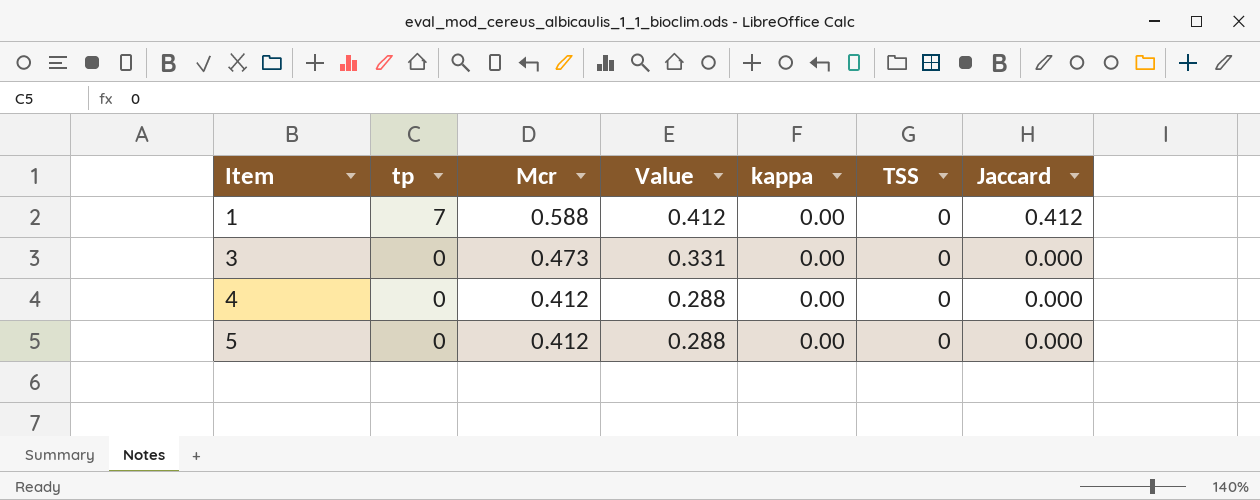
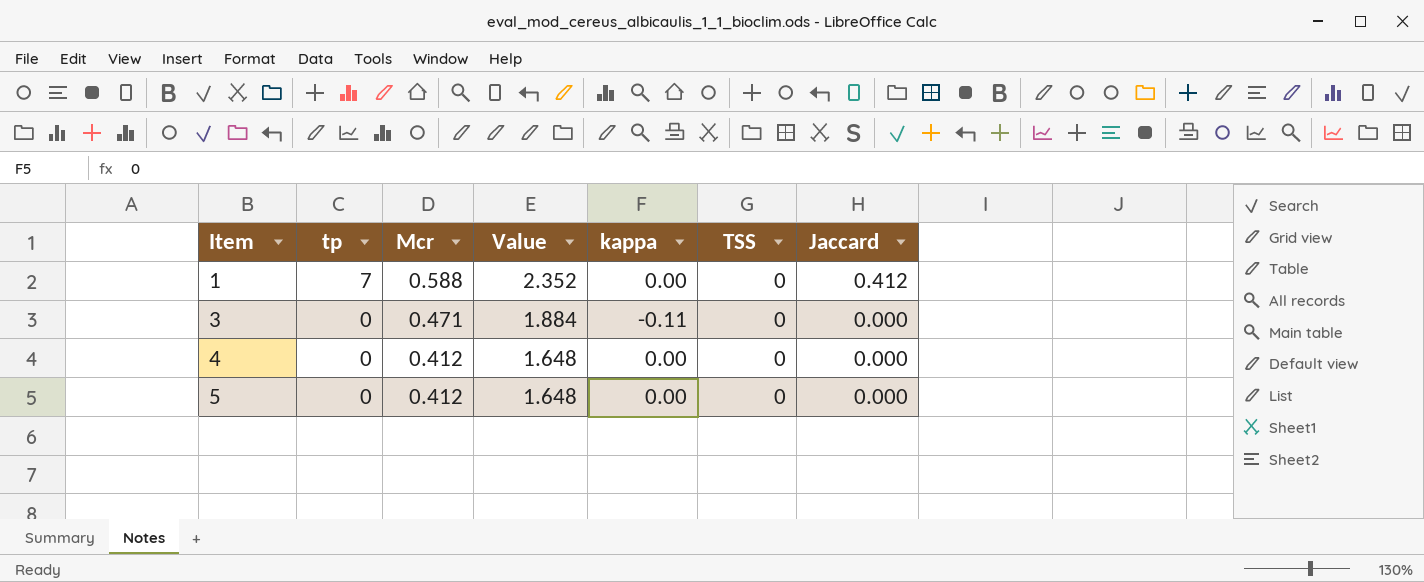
column Value | formula: [Mcr] * 0.7 -> [Mcr] * 4
3 | Mcr: 0.473 -> 0.471
3 | kappa: 0.00 -> -0.11

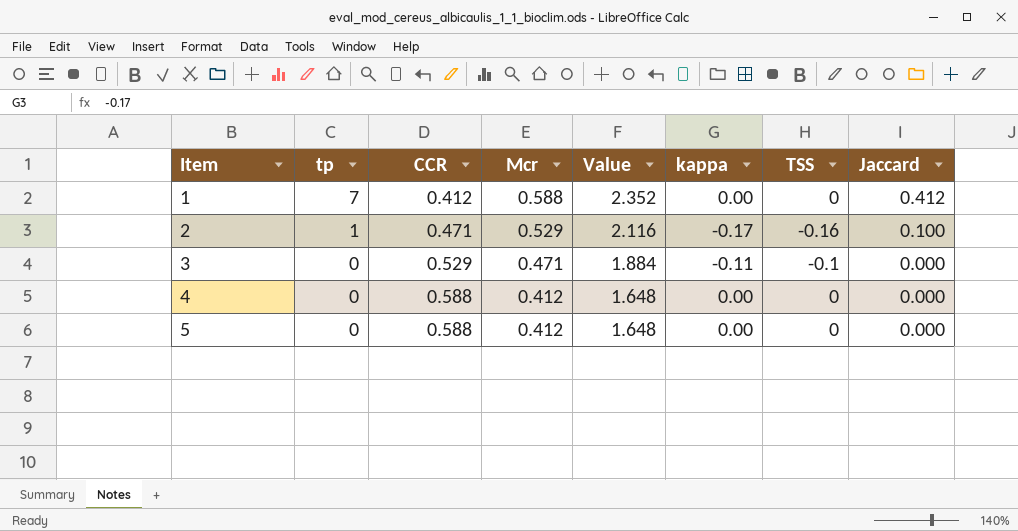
column CCR | position: none -> 3
row 2: none -> 1 | 0.471 | 0.529 | 2.116 | -0.17 | -0.16 | 0.100
3 | TSS: 0 -> -0.1

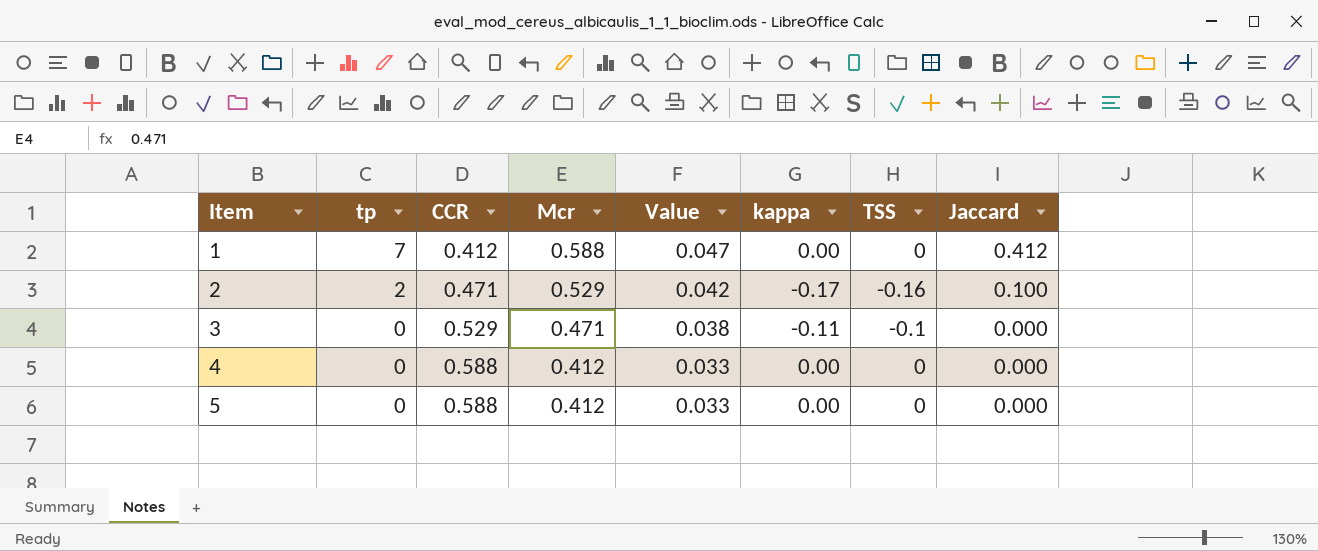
column Value | formula: [Mcr] * 4 -> [Mcr] * 0.08
2 | tp: 1 -> 2

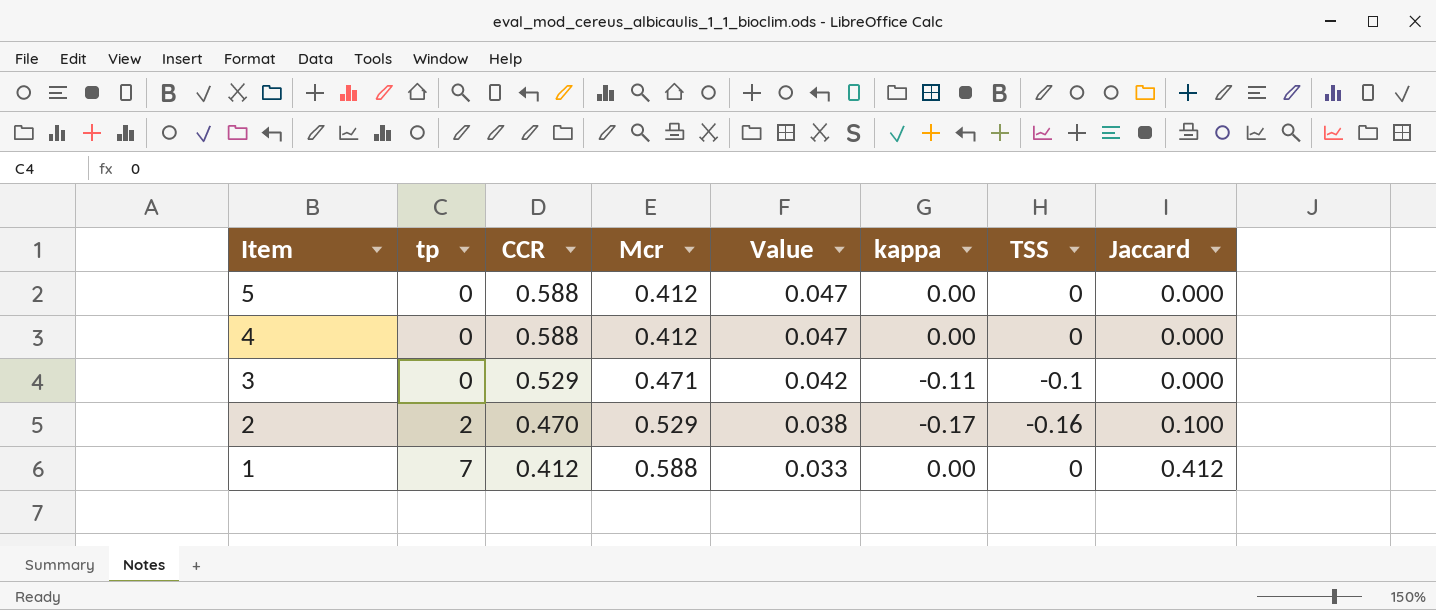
row order: Item ascending -> Item descending
column Value | formula: [Mcr] * 0.08 -> [CCR] * 0.08
2 | CCR: 0.471 -> 0.470

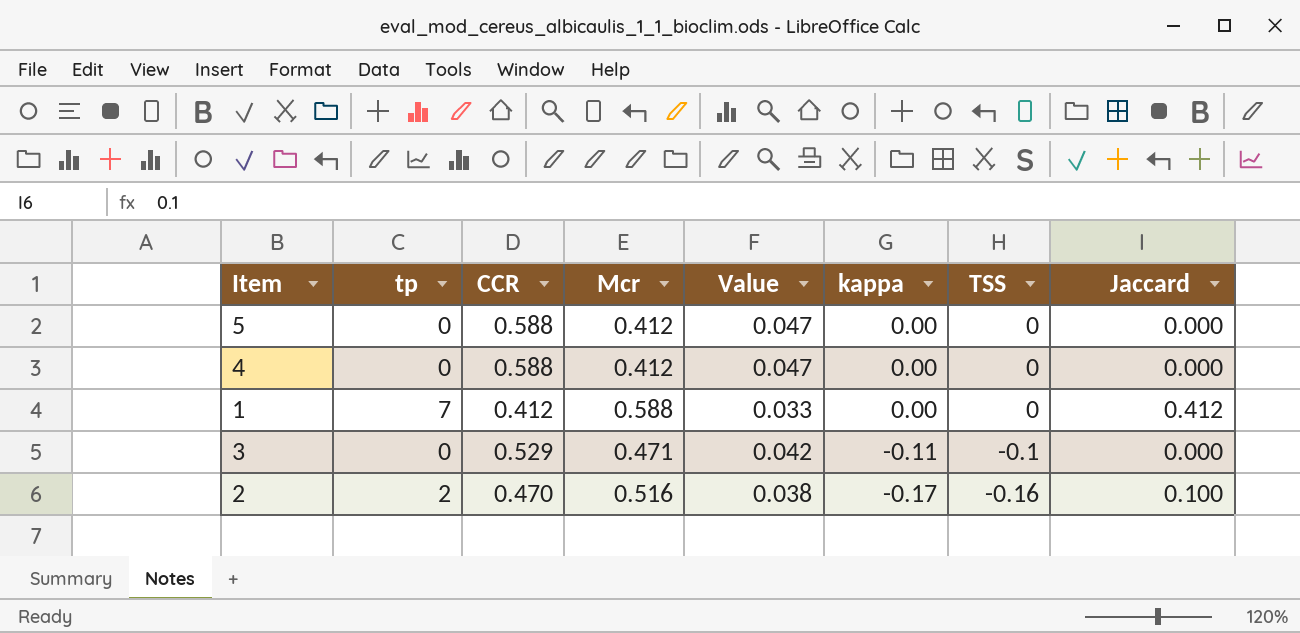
row order: Item descending -> kappa descending
2 | Mcr: 0.529 -> 0.516

